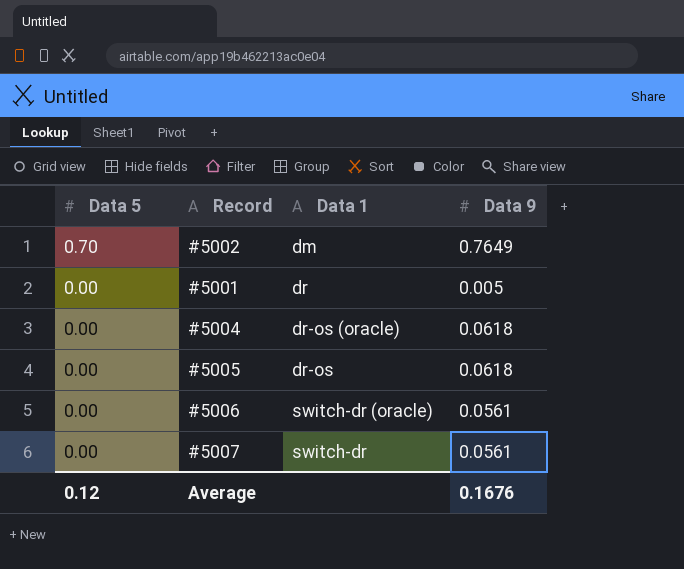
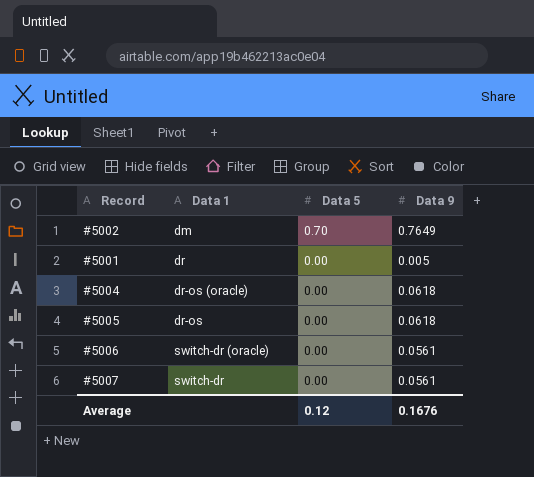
column Data 5 | position: 1 -> 3

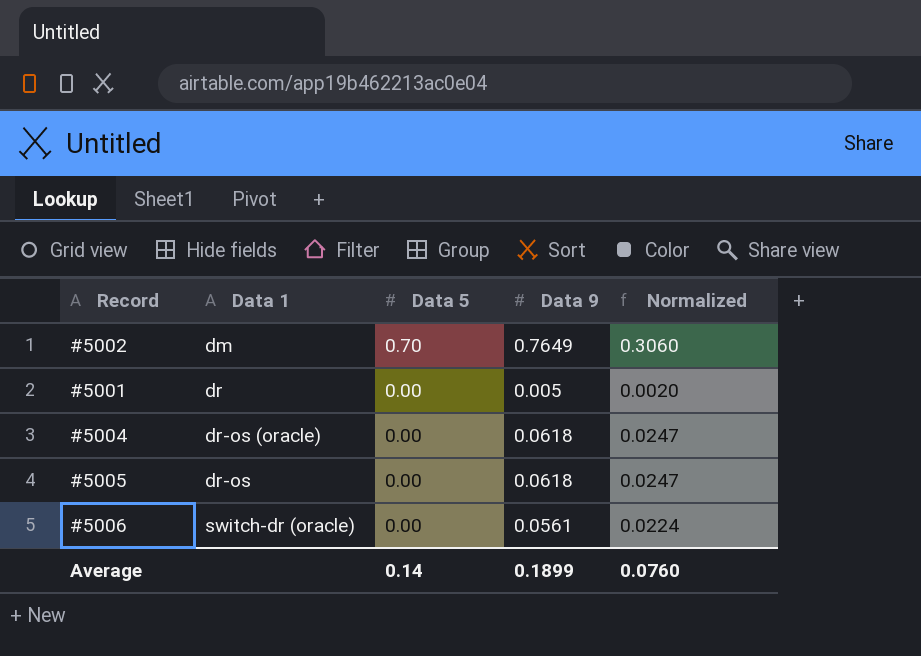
column Normalized | formula: none -> [Data 9] * 0.4
row #5007: switch-dr | 0.00 | 0.0561 -> none
Average | Data 5: 0.12 -> 0.14
Average | Data 9: 0.1676 -> 0.1899

